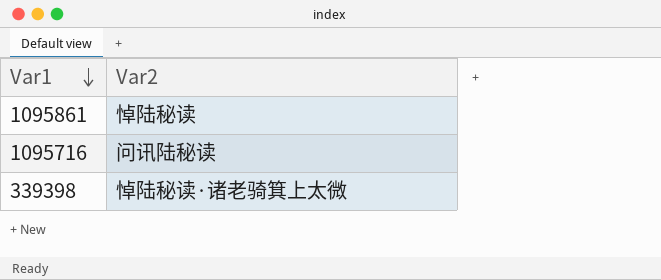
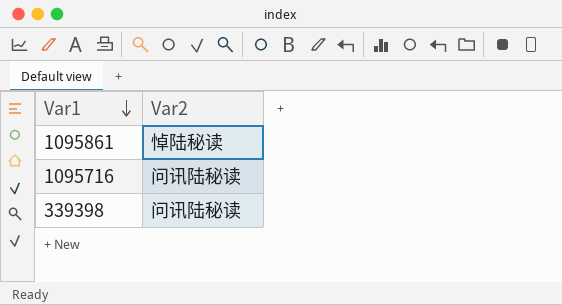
339398 | Var2: 悼陆秘读·诸老骑箕上太微 -> 问讯陆秘读

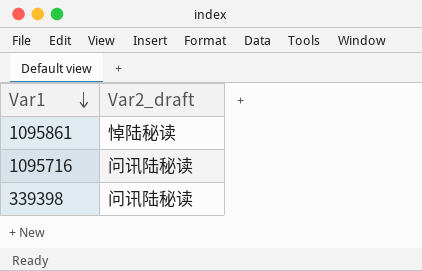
column name: Var2 -> Var2_draft

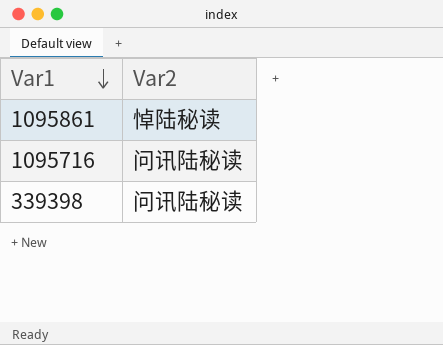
column name: Var2_draft -> Var2

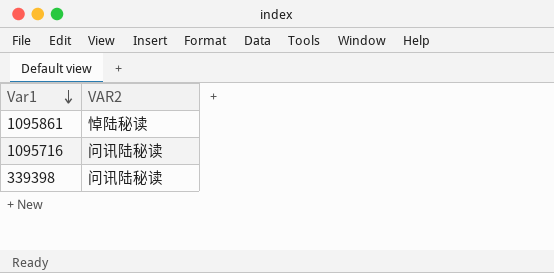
column name: Var2 -> VAR2

